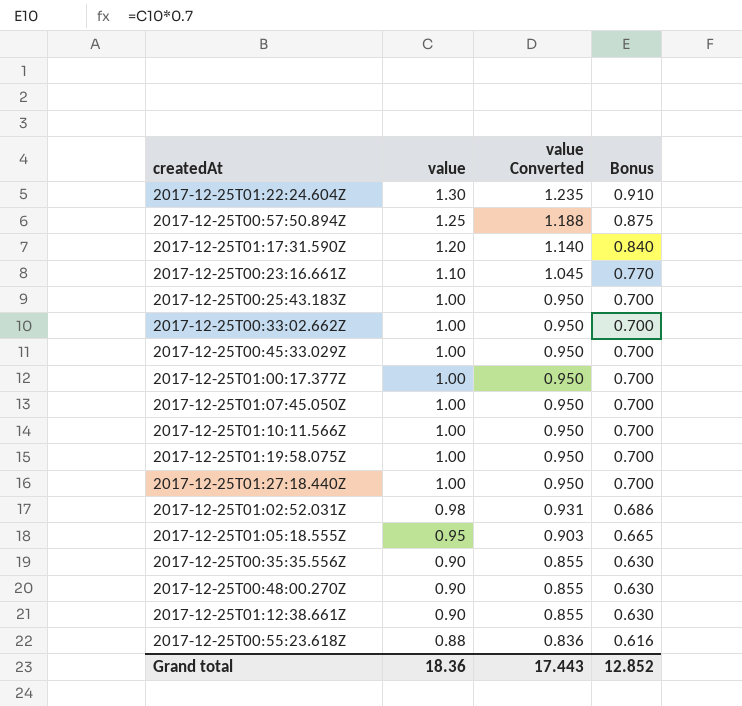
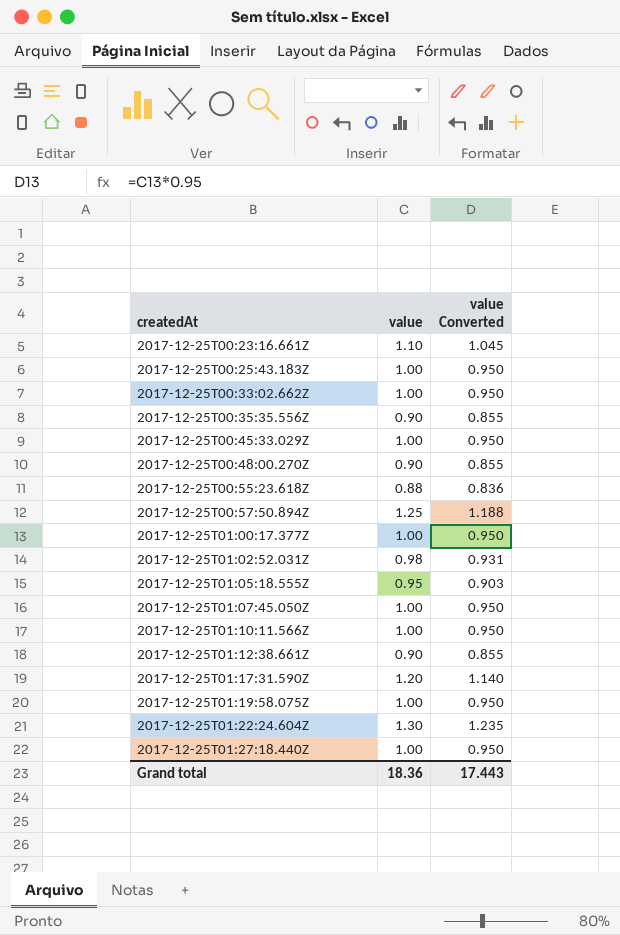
row order: value descending -> createdAt ascending
column Bonus | formula: [value] * 0.7 -> none

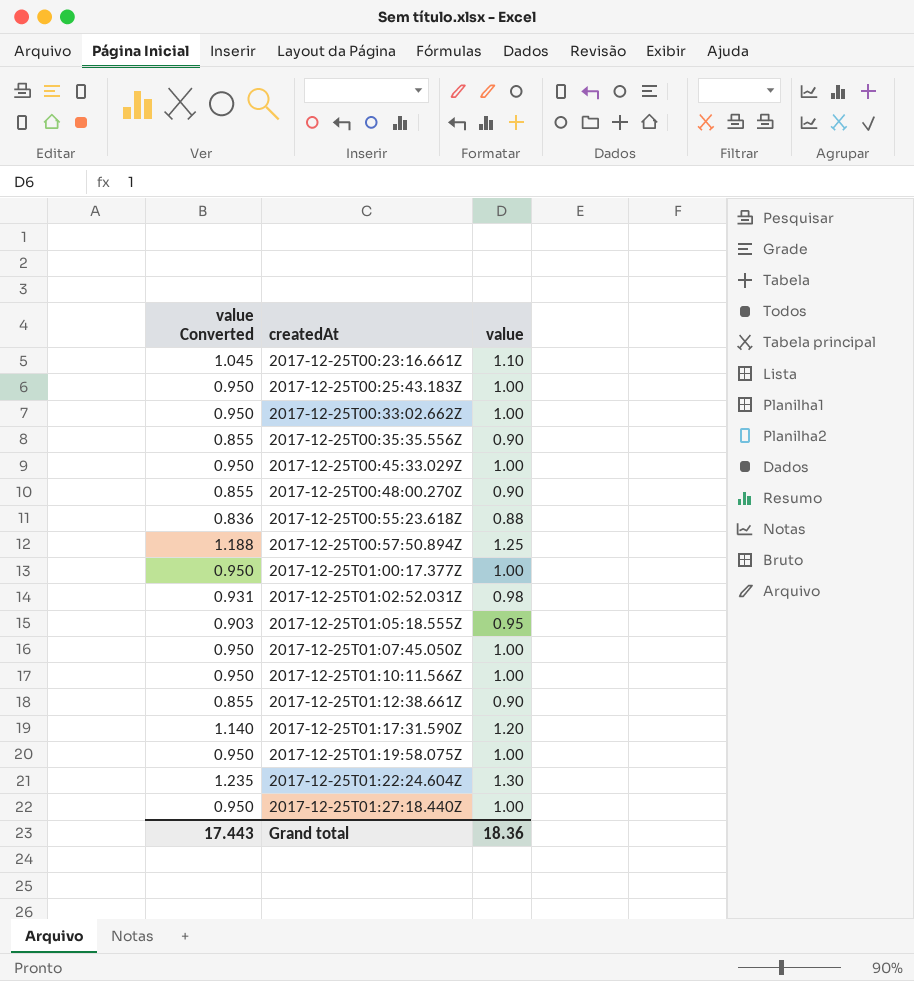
column value Converted | position: 3 -> 1

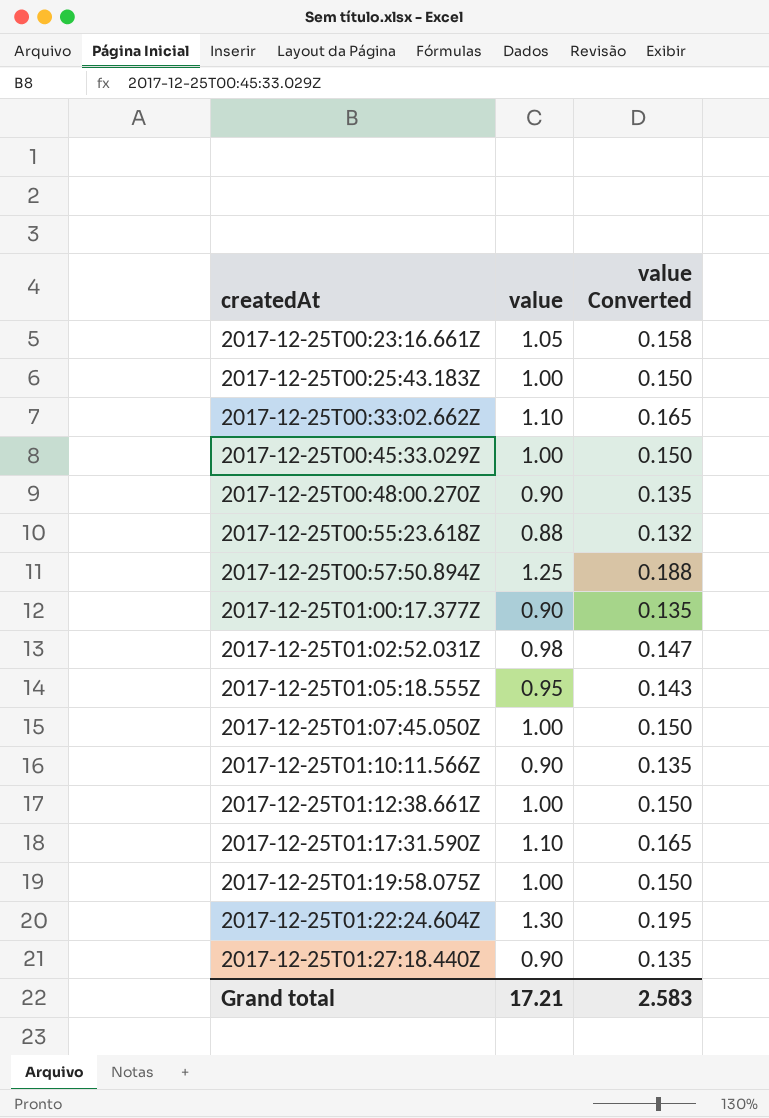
column value Converted | formula: [value] * 0.95 -> [value] * 0.15
column value Converted | position: 1 -> 3
row 2017-12-25T00:35:35.556Z: 0.855 | 0.90 -> none
2017-12-25T00:23:16.661Z | value: 1.10 -> 1.05
2017-12-25T00:33:02.662Z | value: 1.00 -> 1.10
2017-12-25T01:00:17.377Z | value: 1.00 -> 0.90
2017-12-25T01:10:11.566Z | value: 1.00 -> 0.90
2017-12-25T01:12:38.661Z | value: 0.90 -> 1.00
2017-12-25T01:17:31.590Z | value: 1.20 -> 1.10
2017-12-25T01:27:18.440Z | value: 1.00 -> 0.90
Grand total | value: 18.36 -> 17.21
Grand total | value Converted: 17.443 -> 2.583

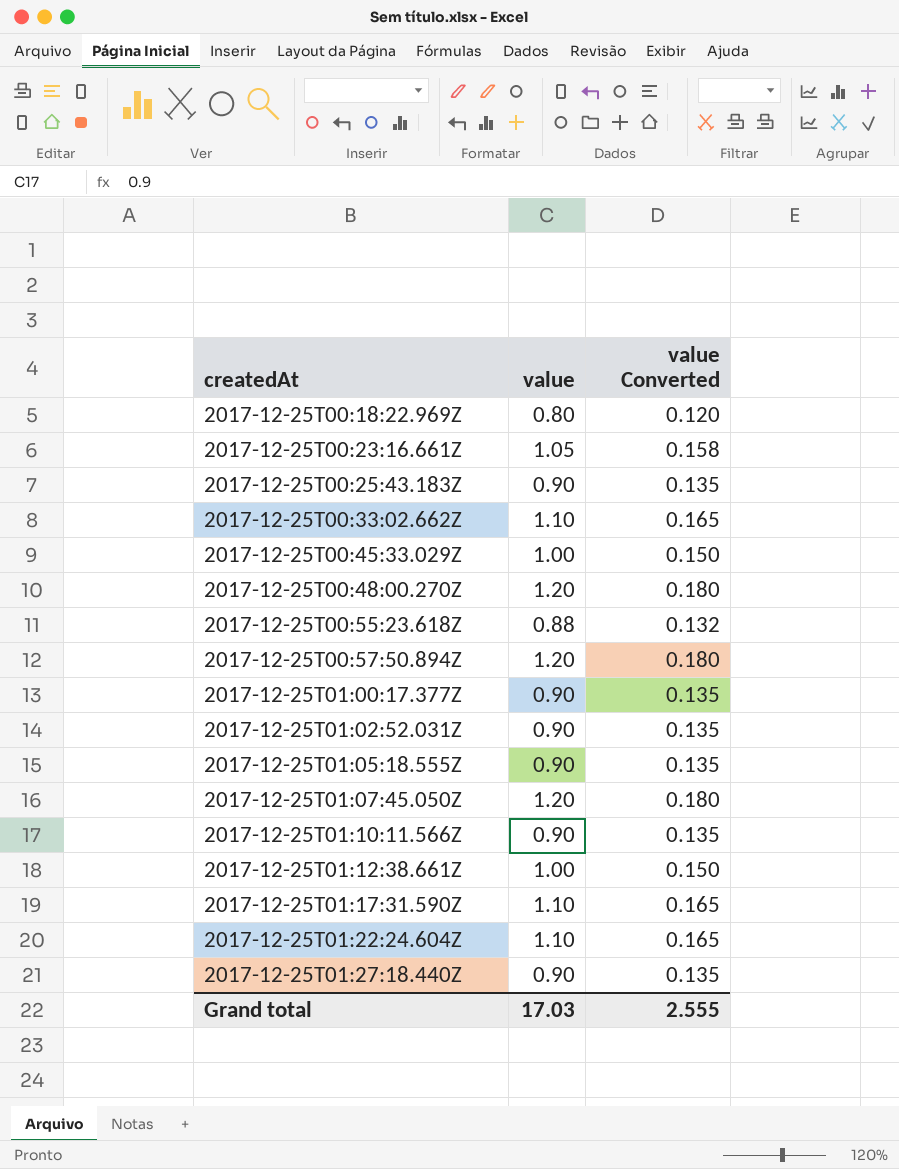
row 2017-12-25T01:19:58.075Z: 1.00 | 0.150 -> none
row 2017-12-25T00:18:22.969Z: none -> 0.80 | 0.120
2017-12-25T00:25:43.183Z | value: 1.00 -> 0.90
2017-12-25T00:25:43.183Z | value Converted: 0.150 -> 0.135
2017-12-25T00:48:00.270Z | value: 0.90 -> 1.20
2017-12-25T00:48:00.270Z | value Converted: 0.135 -> 0.180
2017-12-25T00:57:50.894Z | value: 1.25 -> 1.20
2017-12-25T00:57:50.894Z | value Converted: 0.188 -> 0.180
2017-12-25T01:02:52.031Z | value: 0.98 -> 0.90
2017-12-25T01:02:52.031Z | value Converted: 0.147 -> 0.135
2017-12-25T01:05:18.555Z | value: 0.95 -> 0.90
2017-12-25T01:05:18.555Z | value Converted: 0.143 -> 0.135
2017-12-25T01:07:45.050Z | value: 1.00 -> 1.20
2017-12-25T01:07:45.050Z | value Converted: 0.150 -> 0.180
2017-12-25T01:22:24.604Z | value: 1.30 -> 1.10
2017-12-25T01:22:24.604Z | value Converted: 0.195 -> 0.165
Grand total | value: 17.21 -> 17.03
Grand total | value Converted: 2.583 -> 2.555

